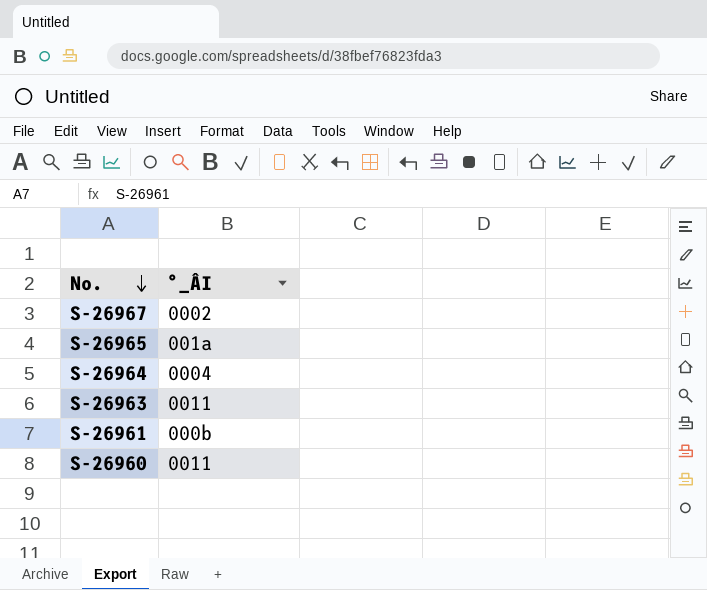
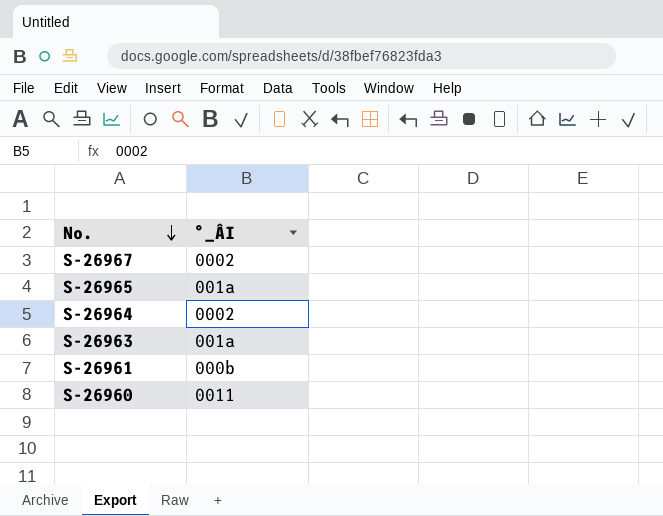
S-26964 | °_ÂI: 0004 -> 0002
S-26963 | °_ÂI: 0011 -> 001a

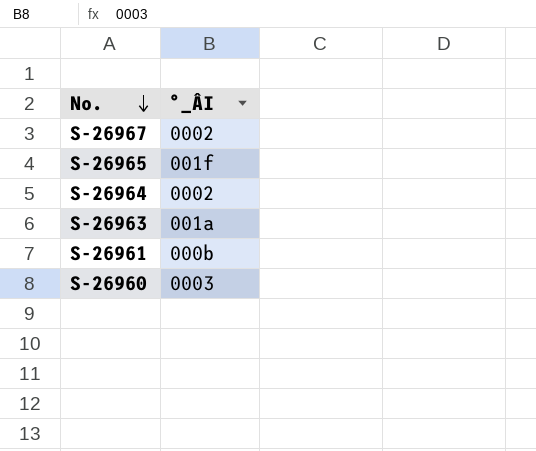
S-26965 | °_ÂI: 001a -> 001f
S-26960 | °_ÂI: 0011 -> 0003

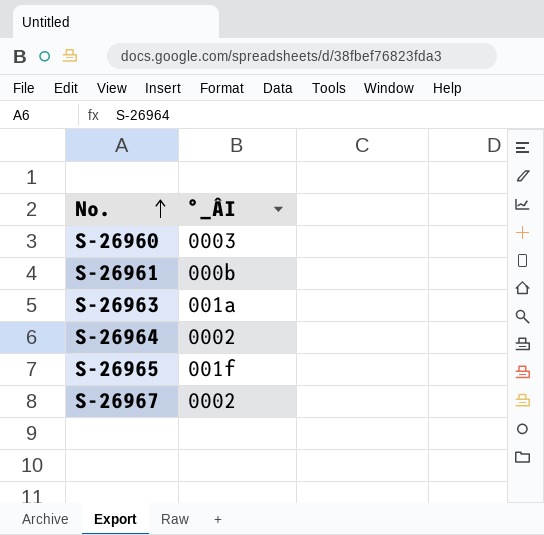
row order: No. descending -> No. ascending

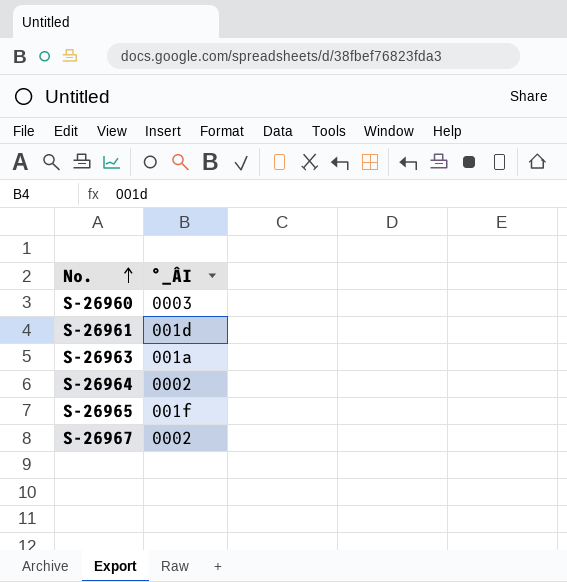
S-26961 | °_ÂI: 000b -> 001d

